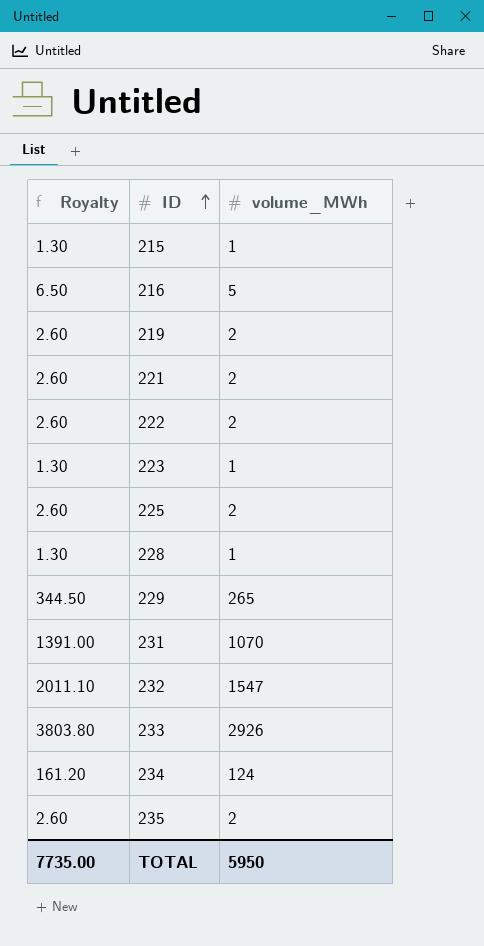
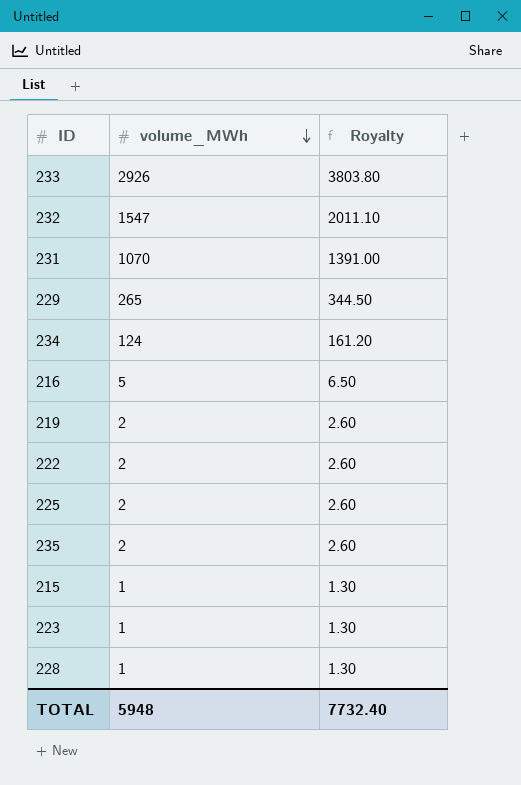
row order: ID ascending -> volume_MWh descending
column Royalty | position: 1 -> 3
row 221: 2.60 | 2 -> none
TOTAL | volume_MWh: 5950 -> 5948
TOTAL | Royalty: 7735.00 -> 7732.40

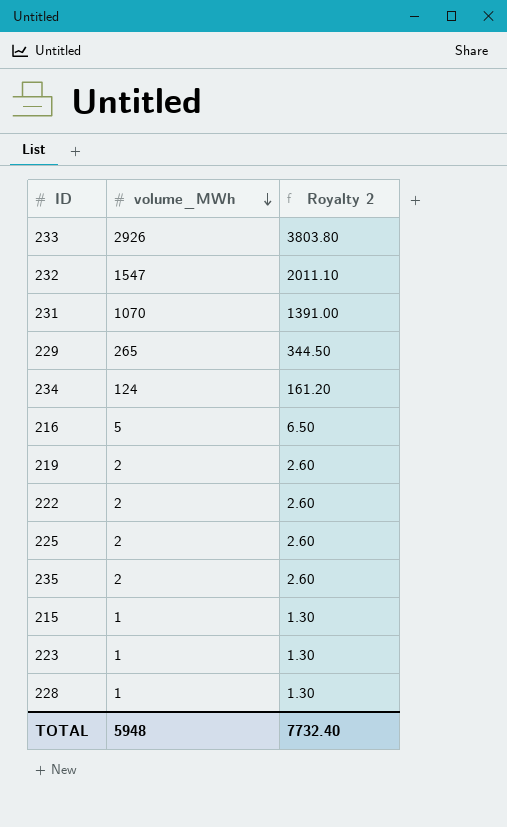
column name: Royalty -> Royalty 2

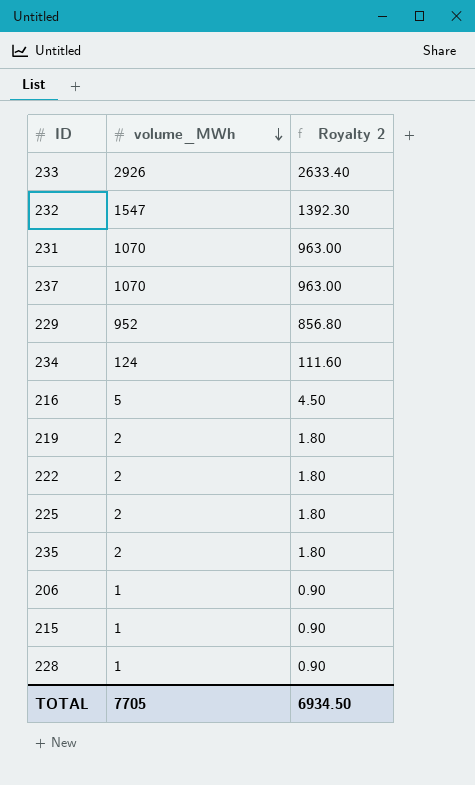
column Royalty 2 | formula: [volume_MWh] * 1.3 -> [volume_MWh] * 0.9
row 223: 1 | 1.30 -> none
row 237: none -> 1070 | 963.00
229 | volume_MWh: 265 -> 952
row 206: none -> 1 | 0.90
TOTAL | volume_MWh: 5948 -> 7705
TOTAL | Royalty 2: 7732.40 -> 6934.50

